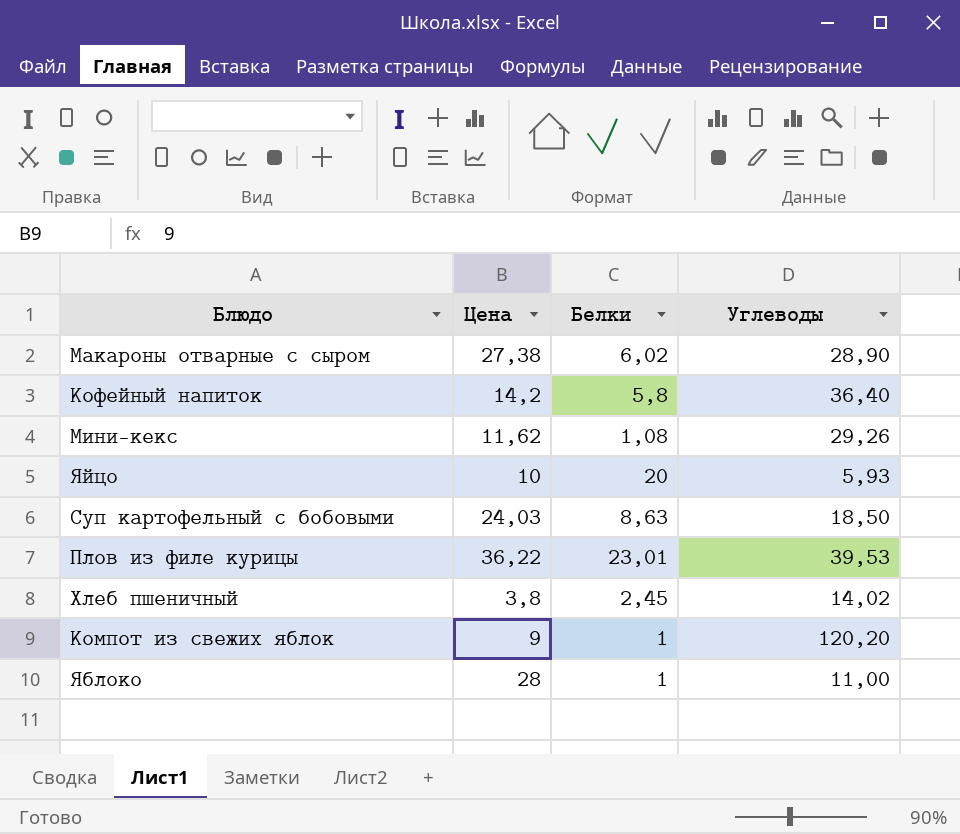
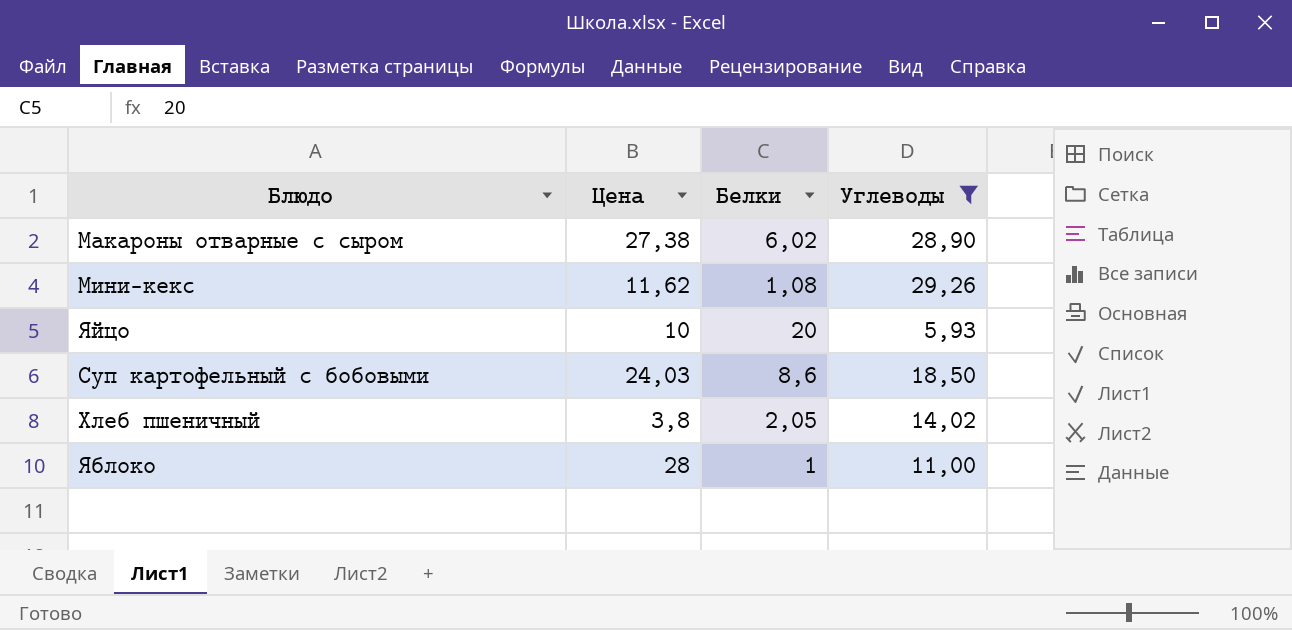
filter: none -> Углеводы <= 29,26
Суп картофельный с бобовыми | Белки: 8,63 -> 8,6
Хлеб пшеничный | Белки: 2,45 -> 2,05

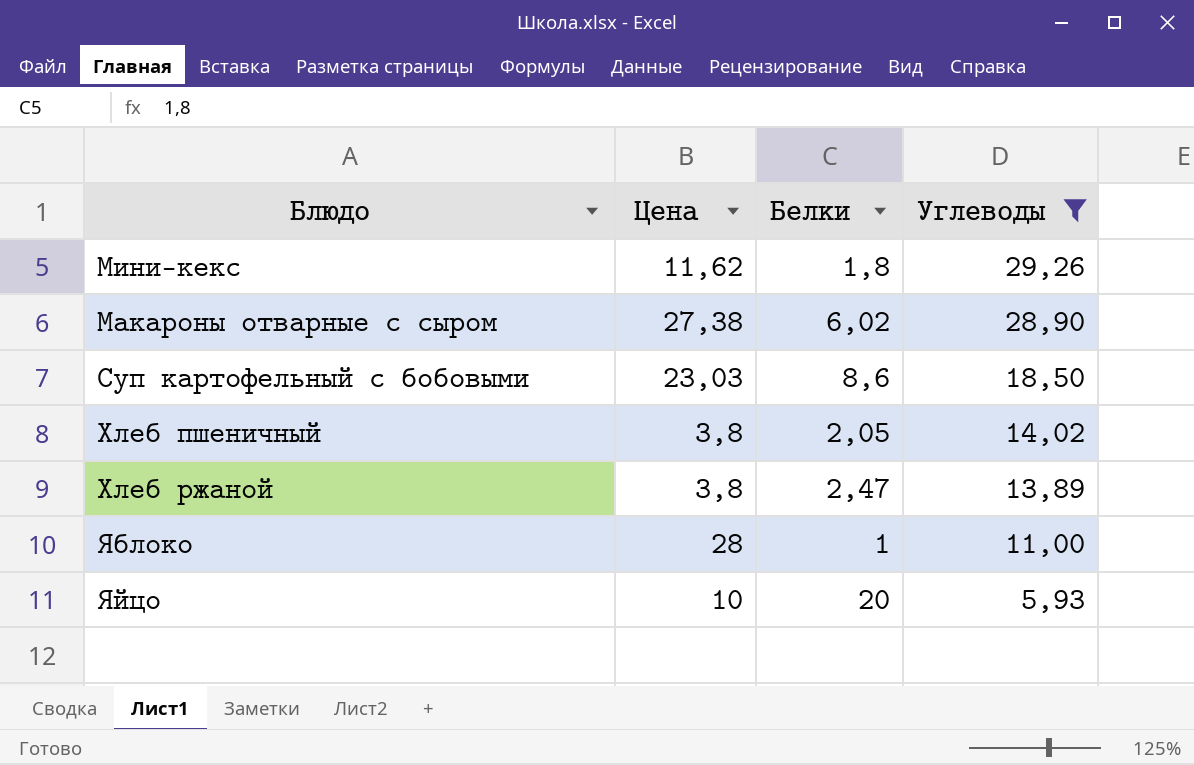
row order: none -> Углеводы descending
Мини-кекс | Белки: 1,08 -> 1,8
Суп картофельный с бобовыми | Цена: 24,03 -> 23,03
row Хлеб ржаной: none -> 3,8 | 2,47 | 13,89

